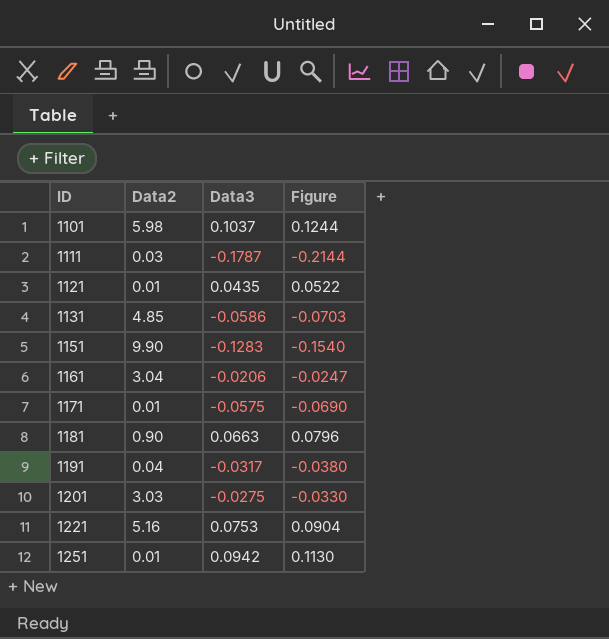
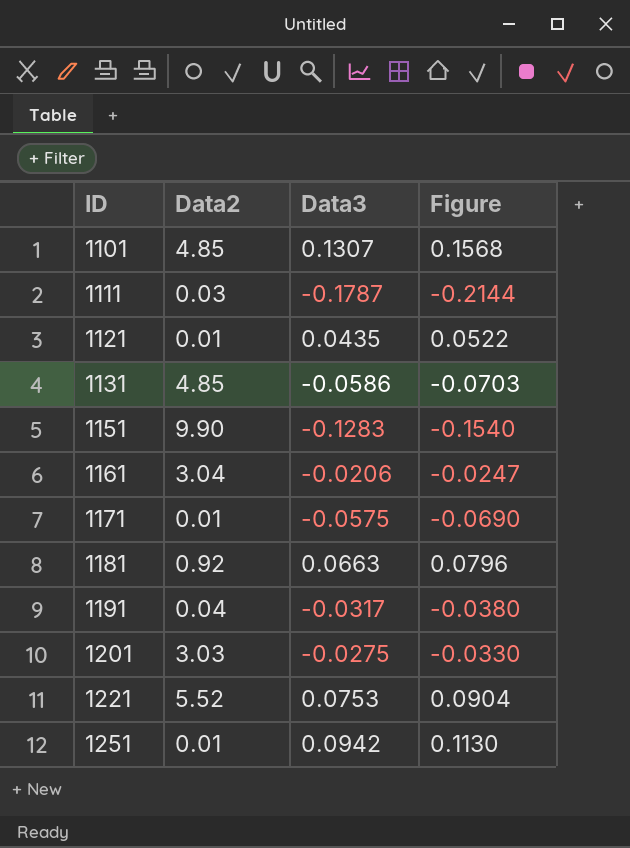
1101 | Data2: 5.98 -> 4.85
1101 | Data3: 0.1037 -> 0.1307
1101 | Figure: 0.1244 -> 0.1568
1181 | Data2: 0.90 -> 0.92
1221 | Data2: 5.16 -> 5.52

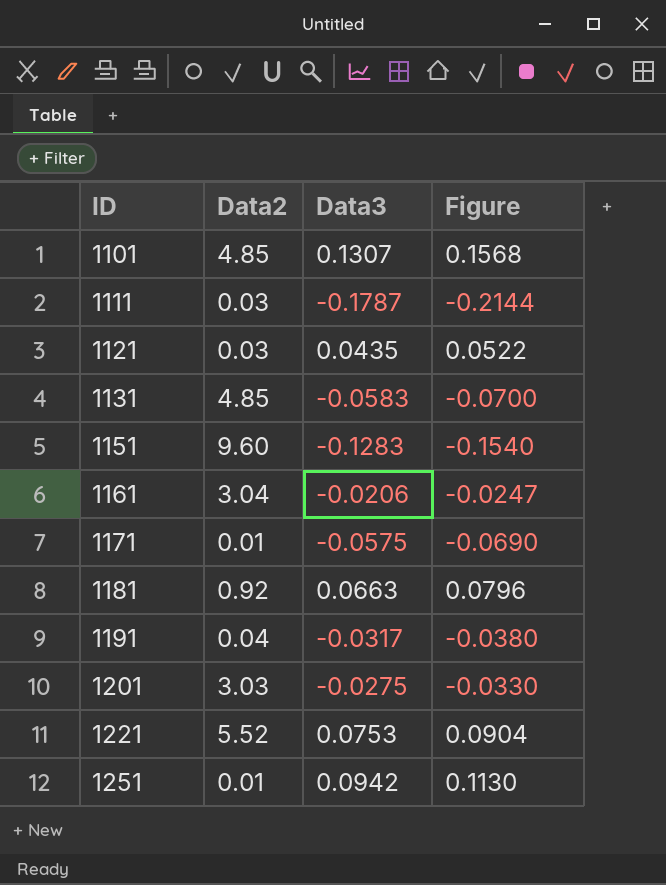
1121 | Data2: 0.01 -> 0.03
1131 | Data3: -0.0586 -> -0.0583
1131 | Figure: -0.0703 -> -0.0700
1151 | Data2: 9.90 -> 9.60

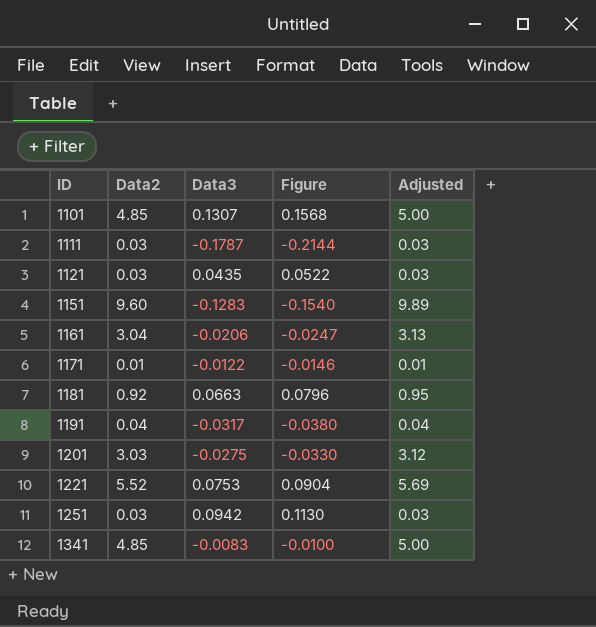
column Adjusted | formula: none -> [Data2] * 1.03
row 1131: 4.85 | -0.0583 | -0.0700 -> none
1171 | Data3: -0.0575 -> -0.0122
1171 | Figure: -0.0690 -> -0.0146
1251 | Data2: 0.01 -> 0.03
row 1341: none -> 4.85 | -0.0083 | -0.0100 | 5.00

